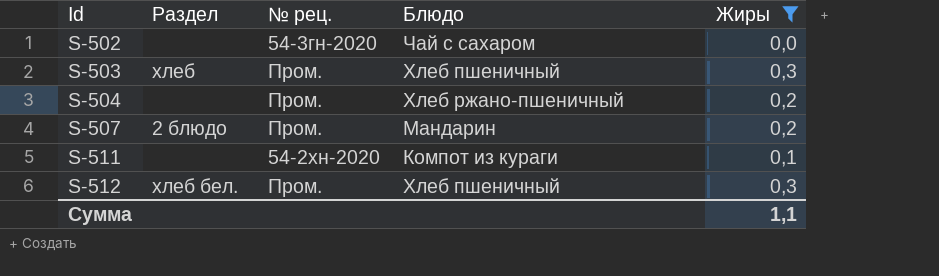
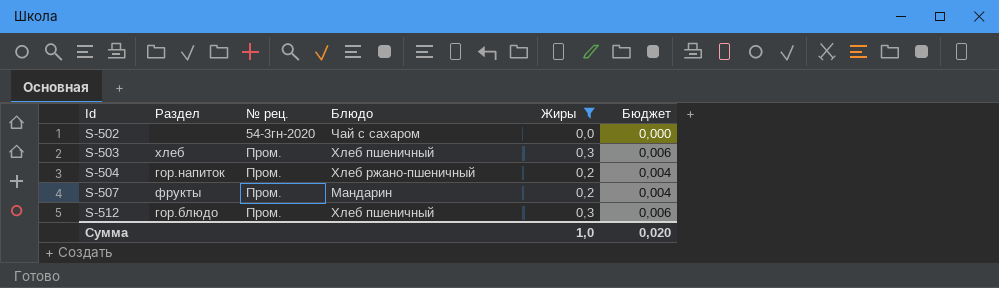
column Бюджет | formula: none -> [Жиры] * 0,02
row S-511: none | 54-2хн-2020 | Компот из кураги | 0,1 -> none
S-504 | Раздел: none -> гор.напиток
S-507 | Раздел: 2 блюдо -> фрукты
S-512 | Раздел: хлеб бел. -> гор.блюдо
Сумма | Жиры: 1,1 -> 1,0

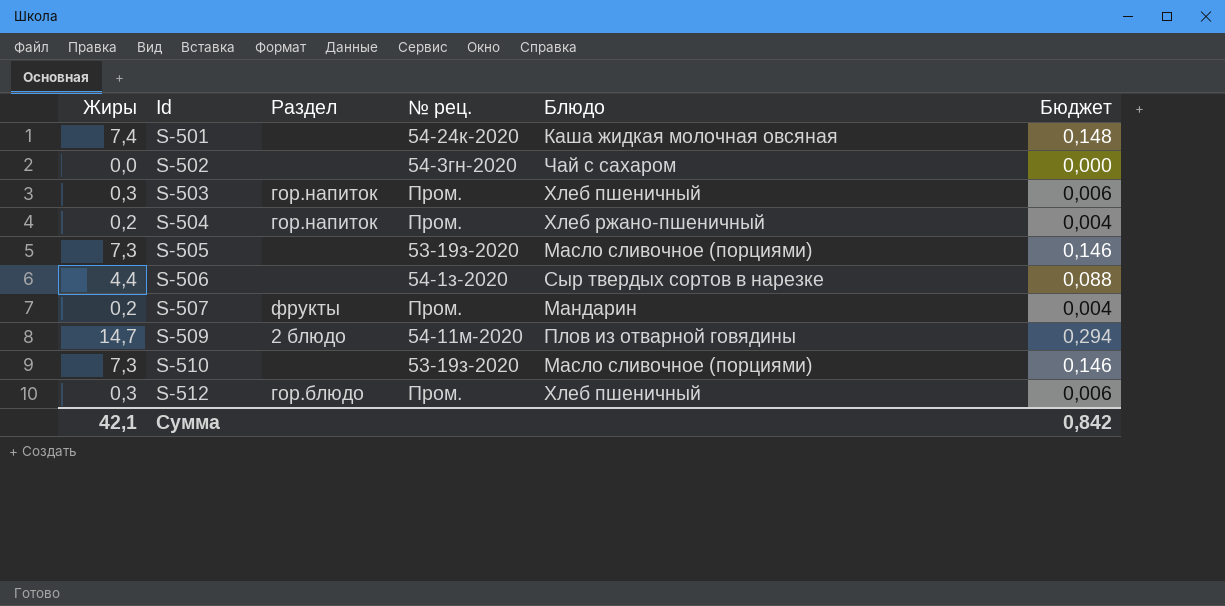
filter: Жиры <= 0,3 -> none
column Жиры | position: 5 -> 1
S-503 | Раздел: хлеб -> гор.напиток
Сумма | Жиры: 1,0 -> 42,1
Сумма | Бюджет: 0,020 -> 0,842

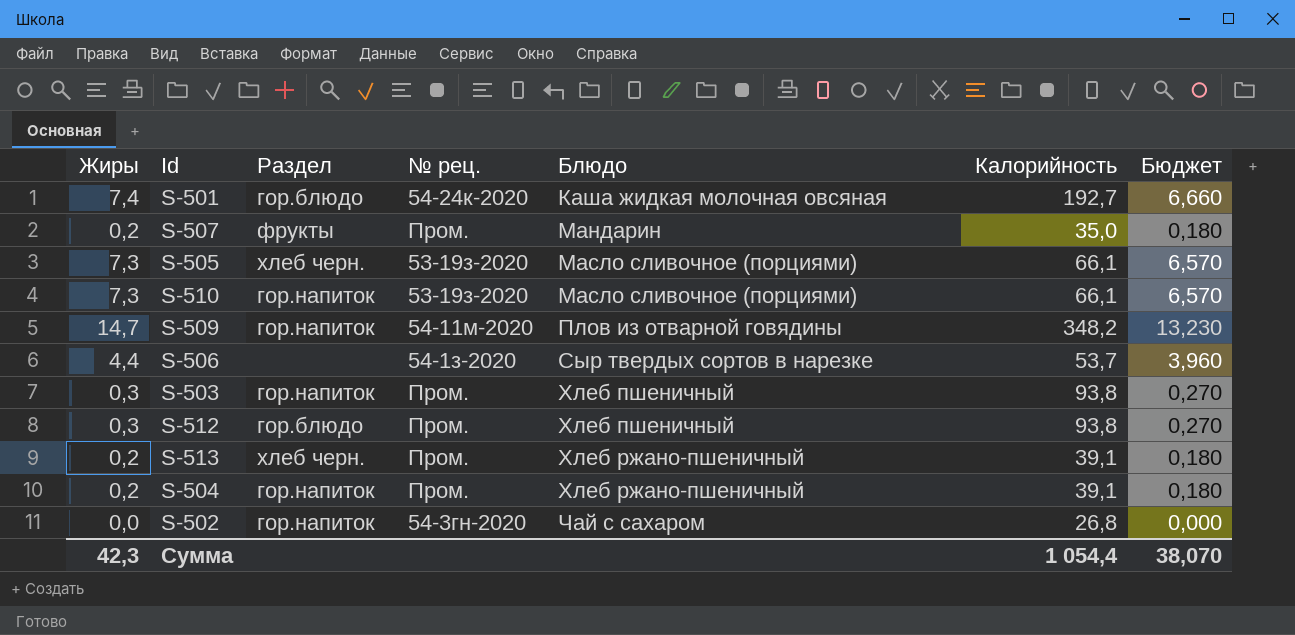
row order: Id ascending -> Блюдо ascending
column Калорийность | position: none -> 6
column Бюджет | formula: [Жиры] * 0,02 -> [Жиры] * 0,9
S-501 | Раздел: none -> гор.блюдо
S-505 | Раздел: none -> хлеб черн.
S-510 | Раздел: none -> гор.напиток
S-509 | Раздел: 2 блюдо -> гор.напиток
row S-513: none -> 0,2 | хлеб черн. | Пром. | Хлеб ржано-пшеничный | 39,1 | 0,180
S-502 | Раздел: none -> гор.напиток
Сумма | Жиры: 42,1 -> 42,3
Сумма | Бюджет: 0,842 -> 38,070

